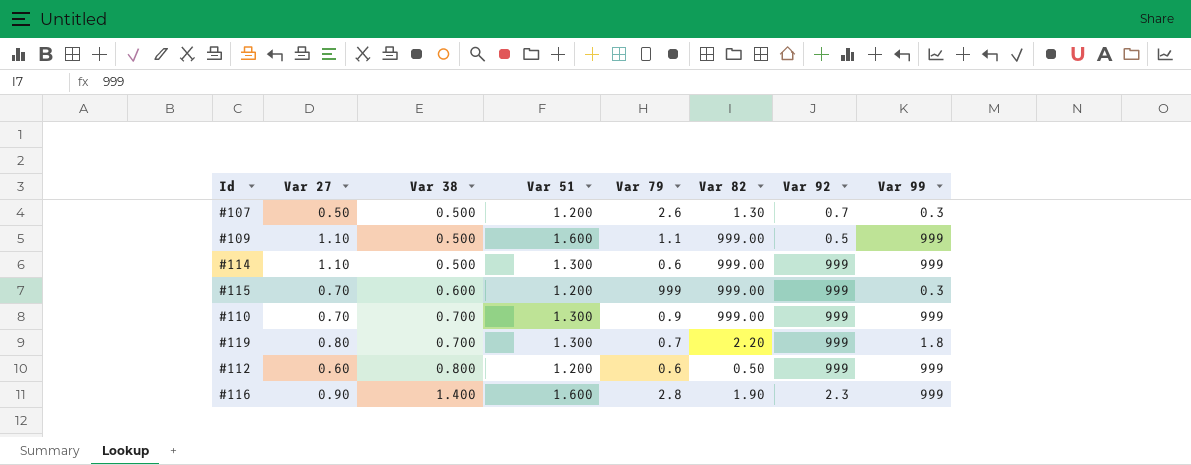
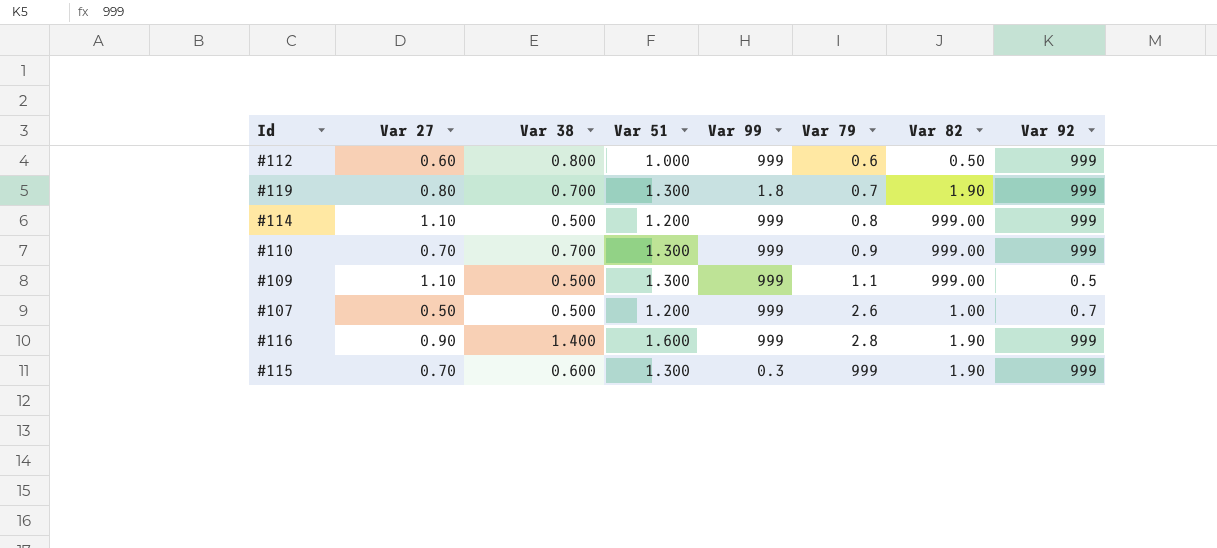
row order: Var 38 ascending -> Var 79 ascending
column Var 99 | position: 8 -> 5
#112 | Var 51: 1.200 -> 1.000
#119 | Var 82: 2.20 -> 1.90
#114 | Var 51: 1.300 -> 1.200
#114 | Var 79: 0.6 -> 0.8
#109 | Var 51: 1.600 -> 1.300
#107 | Var 99: 0.3 -> 999
#107 | Var 82: 1.30 -> 1.00
#116 | Var 92: 2.3 -> 999
#115 | Var 51: 1.200 -> 1.300
#115 | Var 82: 999.00 -> 1.90

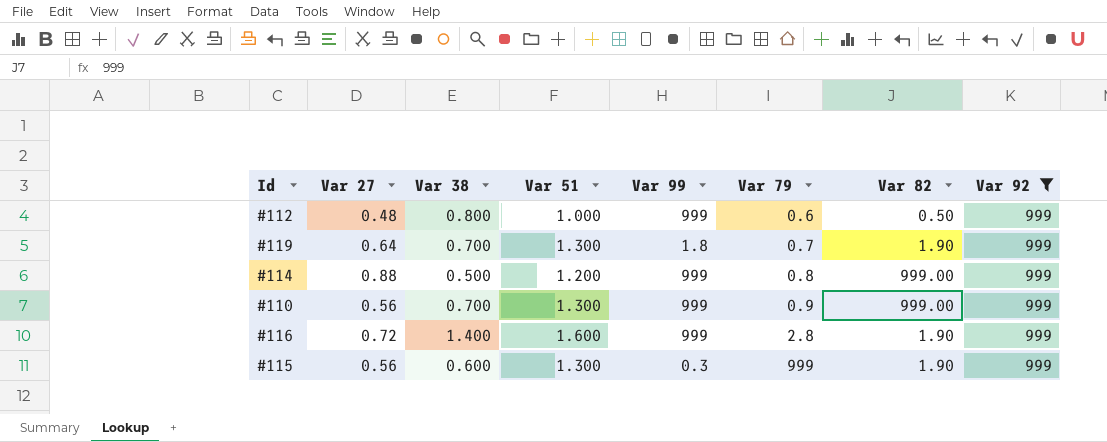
filter: none -> Var 92 = 999
#112 | Var 27: 0.60 -> 0.48
#119 | Var 27: 0.80 -> 0.64
#114 | Var 27: 1.10 -> 0.88
#110 | Var 27: 0.70 -> 0.56
#116 | Var 27: 0.90 -> 0.72
#115 | Var 27: 0.70 -> 0.56

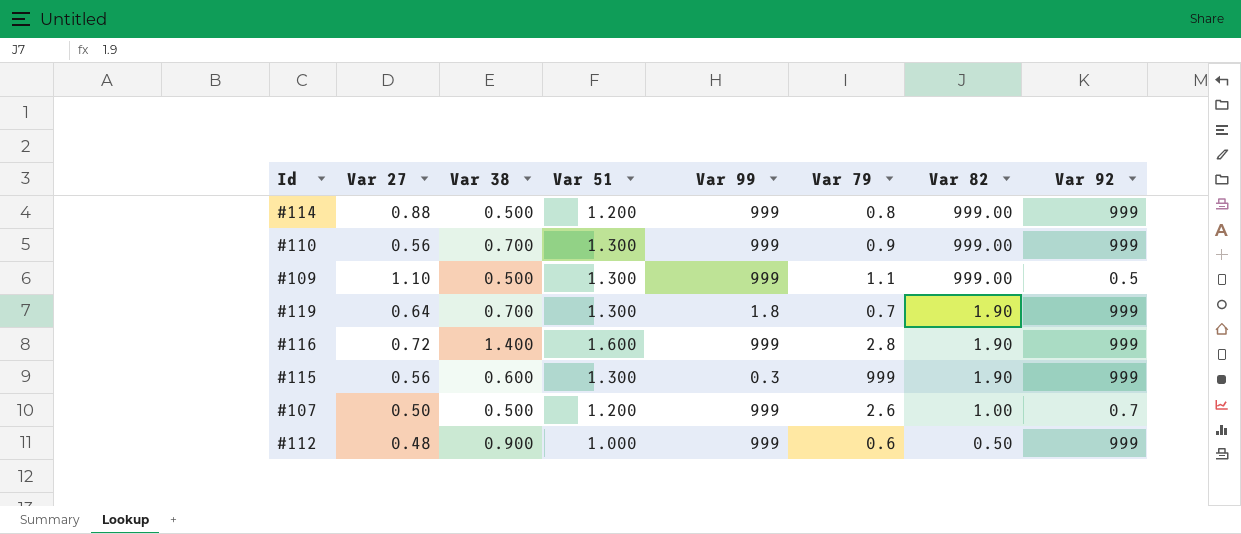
filter: Var 92 = 999 -> none
row order: Var 79 ascending -> Var 82 descending
#112 | Var 38: 0.800 -> 0.900

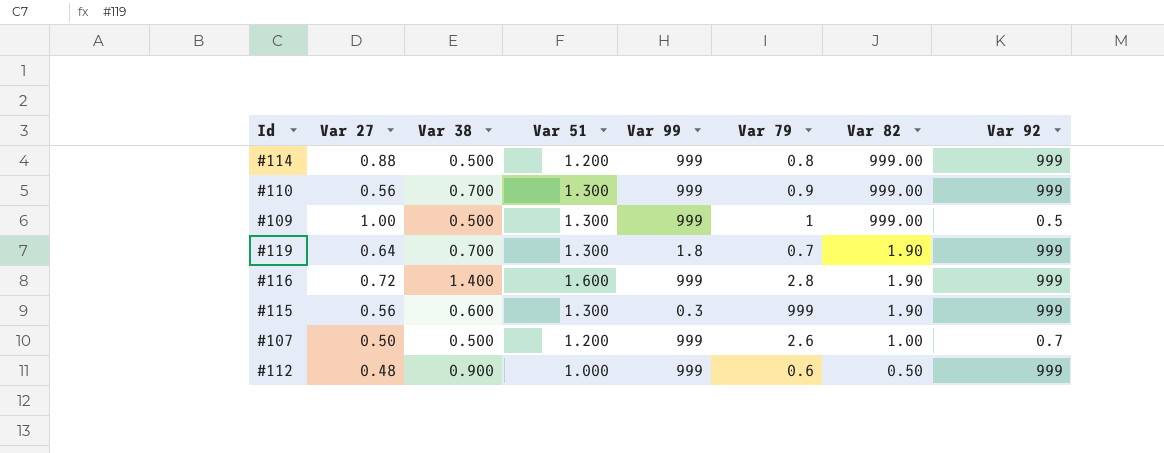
#109 | Var 27: 1.10 -> 1.00
#109 | Var 79: 1.1 -> 1

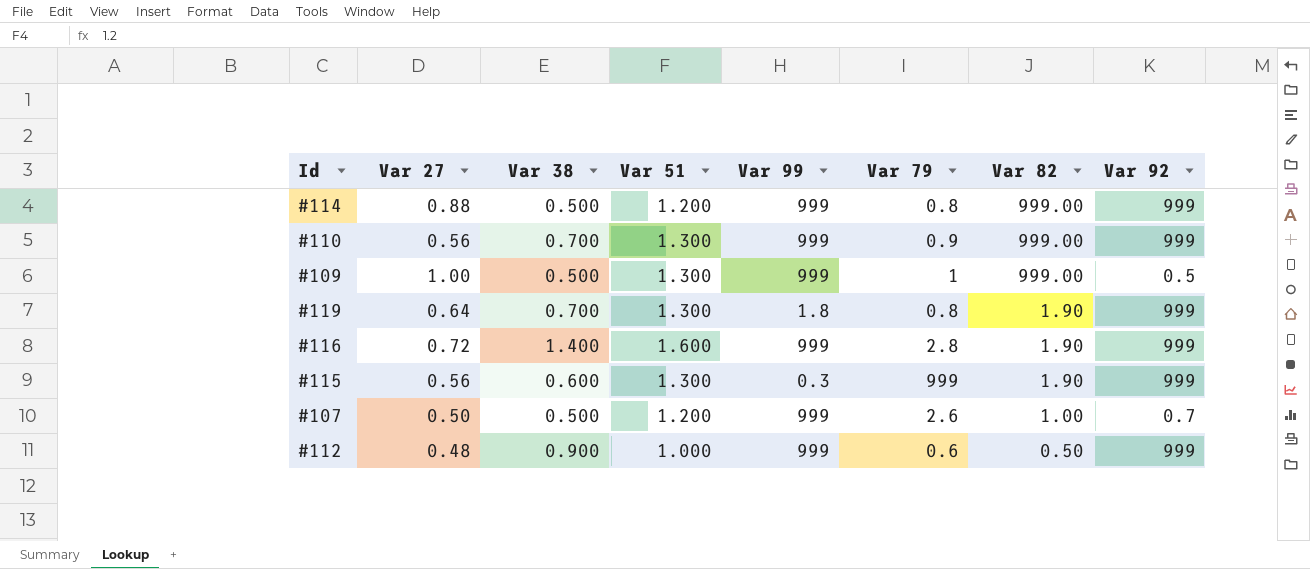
#119 | Var 79: 0.7 -> 0.8

